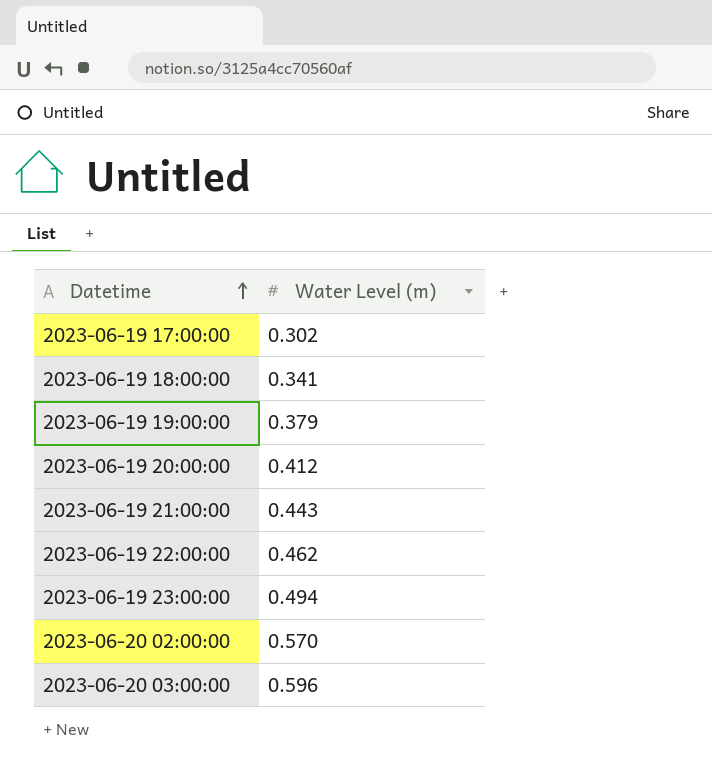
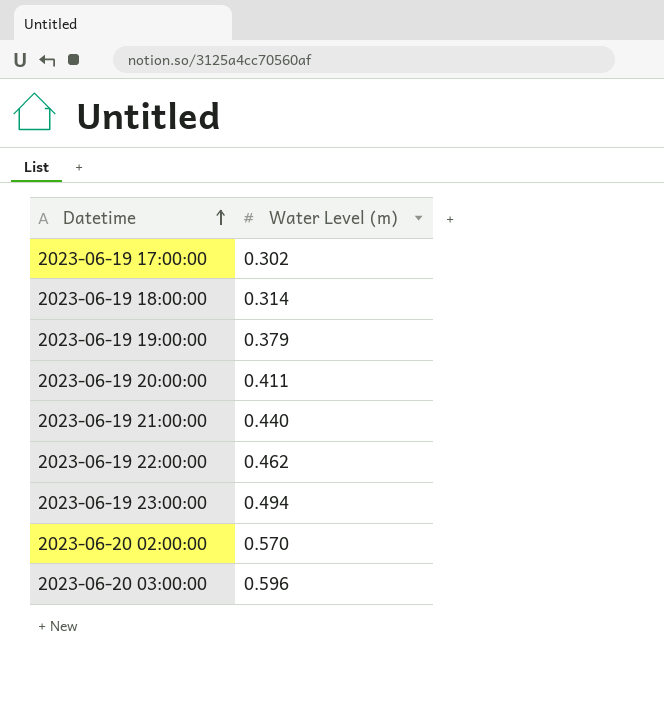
2023-06-19 18:00:00 | Water Level (m): 0.341 -> 0.314
2023-06-19 20:00:00 | Water Level (m): 0.412 -> 0.411
2023-06-19 21:00:00 | Water Level (m): 0.443 -> 0.440

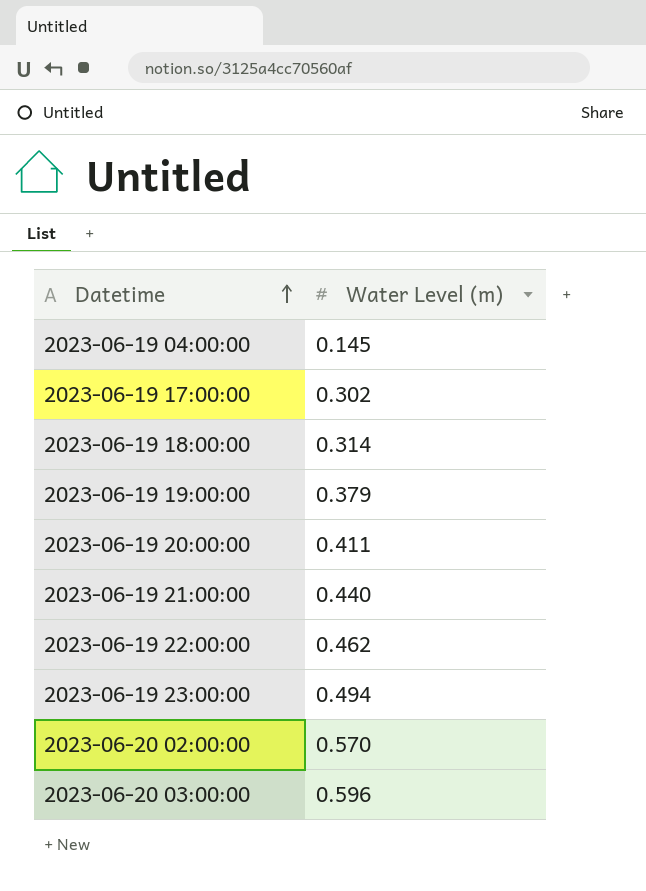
row 2023-06-19 04:00:00: none -> 0.145

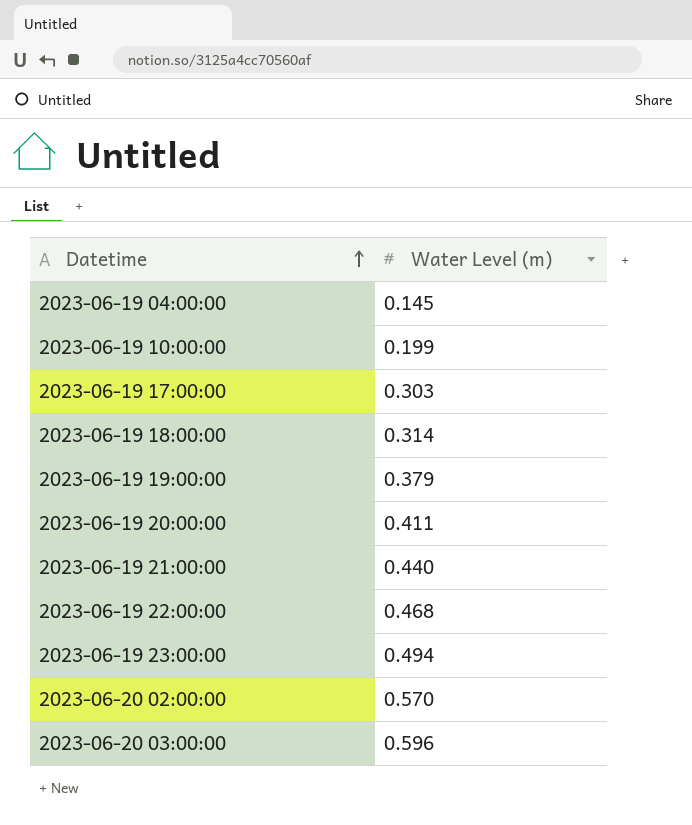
row 2023-06-19 10:00:00: none -> 0.199
2023-06-19 17:00:00 | Water Level (m): 0.302 -> 0.303
2023-06-19 22:00:00 | Water Level (m): 0.462 -> 0.468

